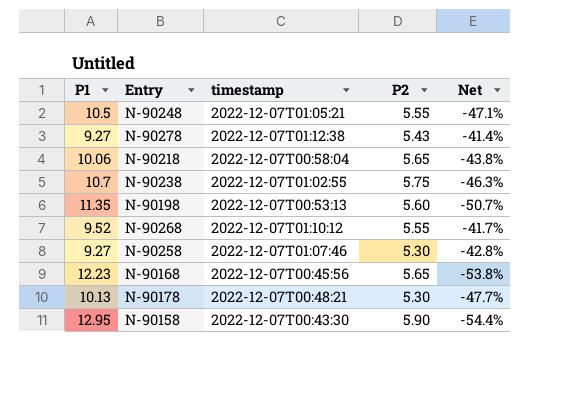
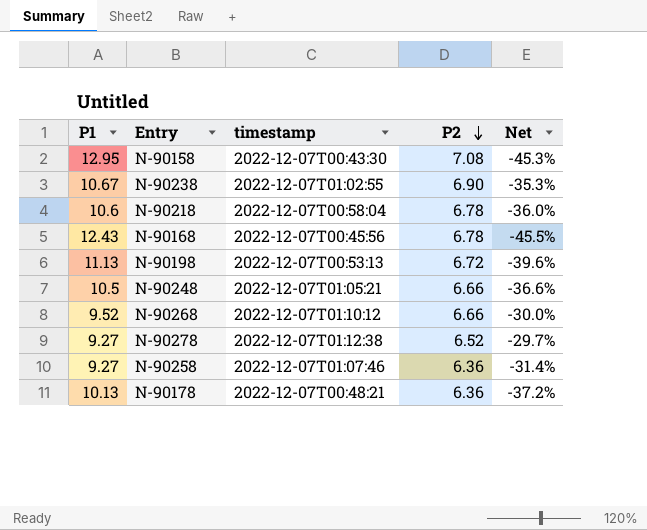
row order: none -> P2 descending
N-90158 | P2: 5.90 -> 7.08
N-90158 | Net: -54.4% -> -45.3%
N-90238 | P1: 10.7 -> 10.67
N-90238 | P2: 5.75 -> 6.90
N-90238 | Net: -46.3% -> -35.3%
N-90218 | P1: 10.06 -> 10.6
N-90218 | P2: 5.65 -> 6.78
N-90218 | Net: -43.8% -> -36.0%
N-90168 | P1: 12.23 -> 12.43
N-90168 | P2: 5.65 -> 6.78
N-90168 | Net: -53.8% -> -45.5%
N-90198 | P1: 11.35 -> 11.13
N-90198 | P2: 5.60 -> 6.72
N-90198 | Net: -50.7% -> -39.6%
N-90248 | P2: 5.55 -> 6.66
N-90248 | Net: -47.1% -> -36.6%
N-90268 | P2: 5.55 -> 6.66
N-90268 | Net: -41.7% -> -30.0%
N-90278 | P2: 5.43 -> 6.52
N-90278 | Net: -41.4% -> -29.7%
N-90258 | P2: 5.30 -> 6.36
N-90258 | Net: -42.8% -> -31.4%
N-90178 | P2: 5.30 -> 6.36
N-90178 | Net: -47.7% -> -37.2%

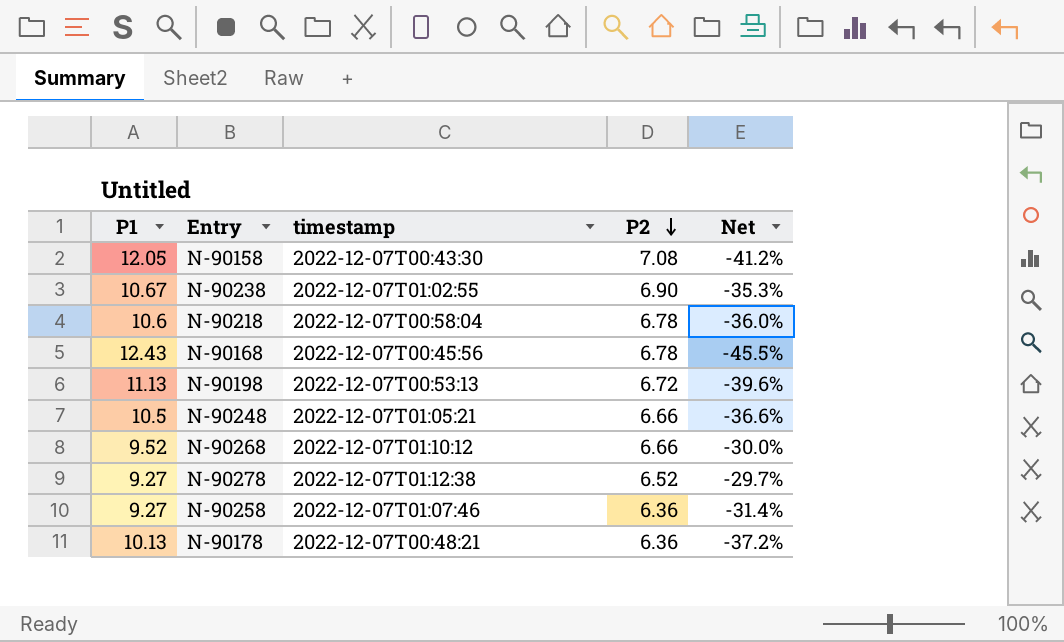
N-90158 | P1: 12.95 -> 12.05
N-90158 | Net: -45.3% -> -41.2%

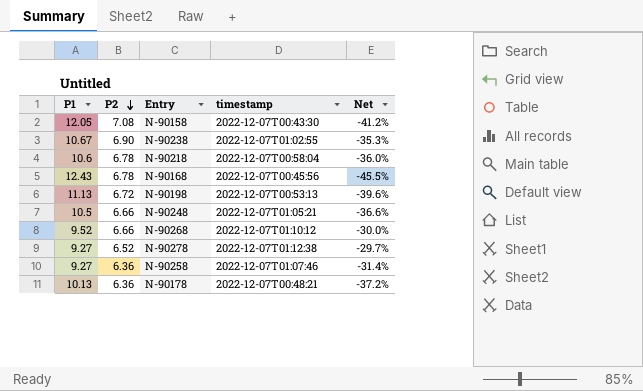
column P2 | position: 4 -> 2

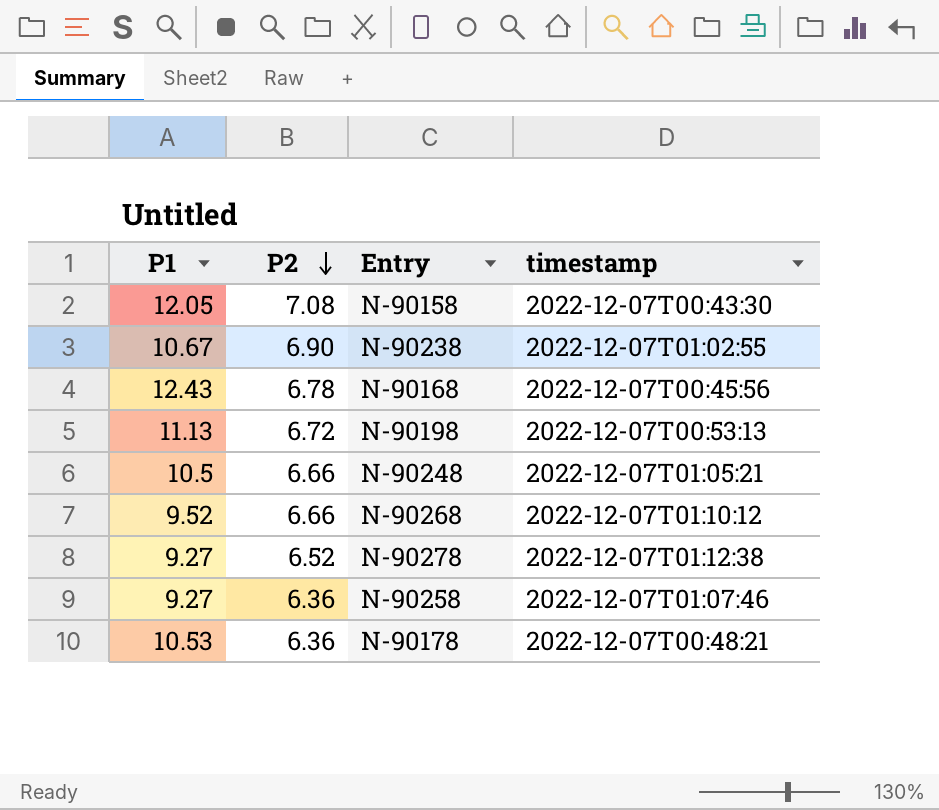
column Net | formula: ([P2] - [P1]) / [P1] -> none
row N-90218: 10.6 | 6.78 | 2022-12-07T00:58:04 | -36.0% -> none
N-90178 | P1: 10.13 -> 10.53

